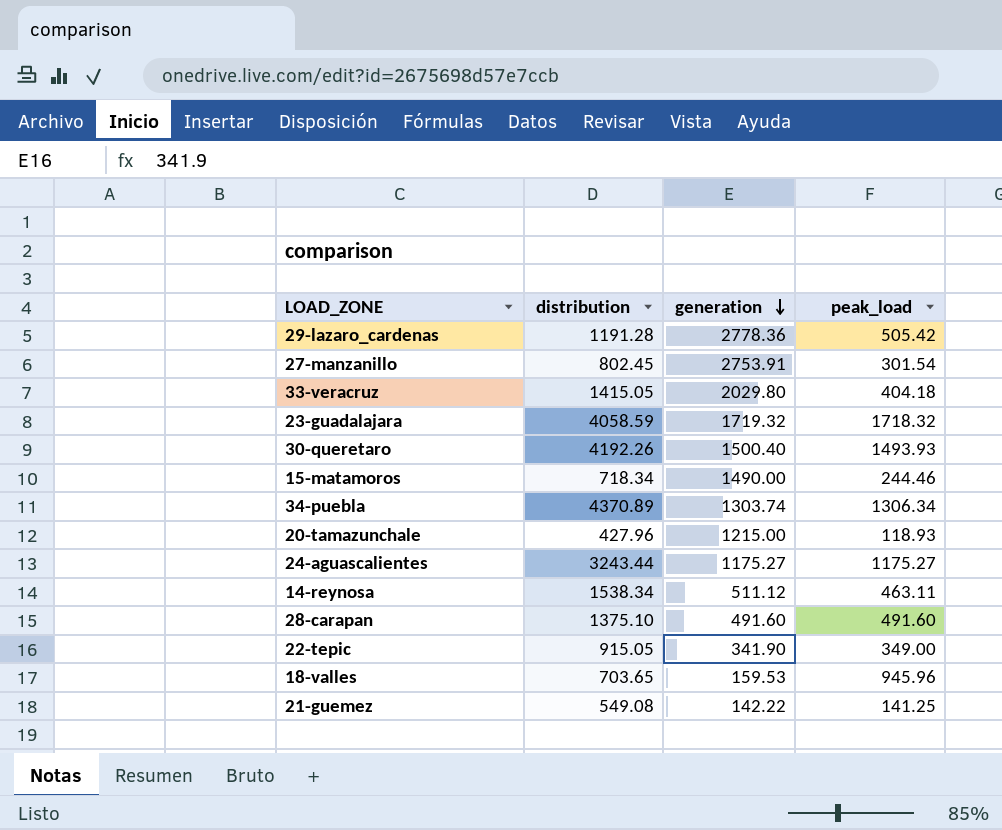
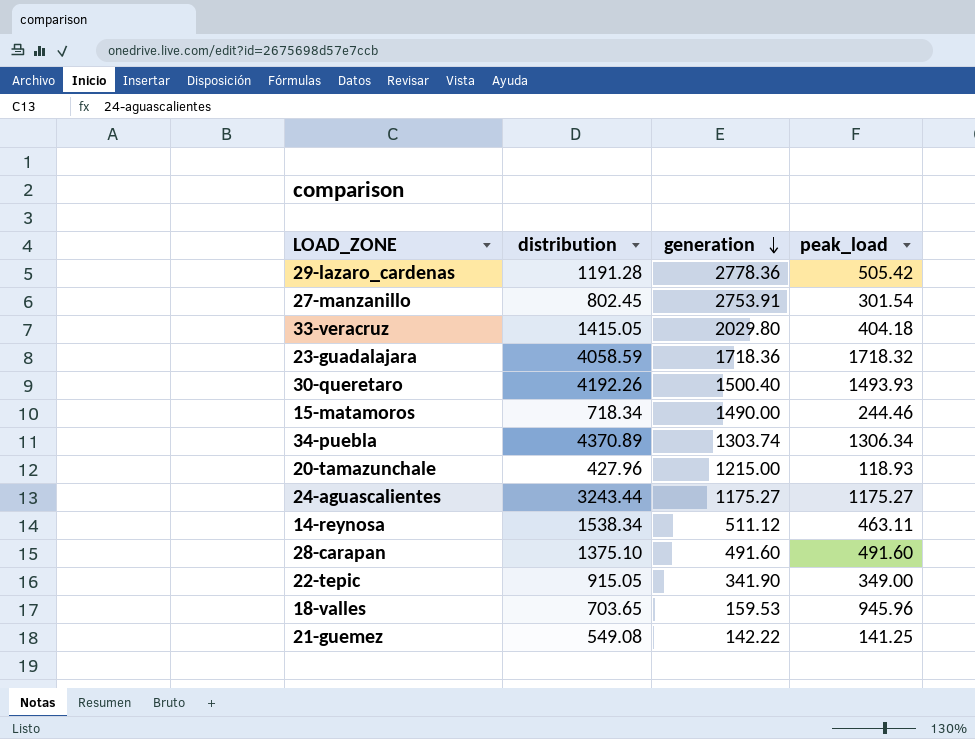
23-guadalajara | generation: 1719.32 -> 1718.36

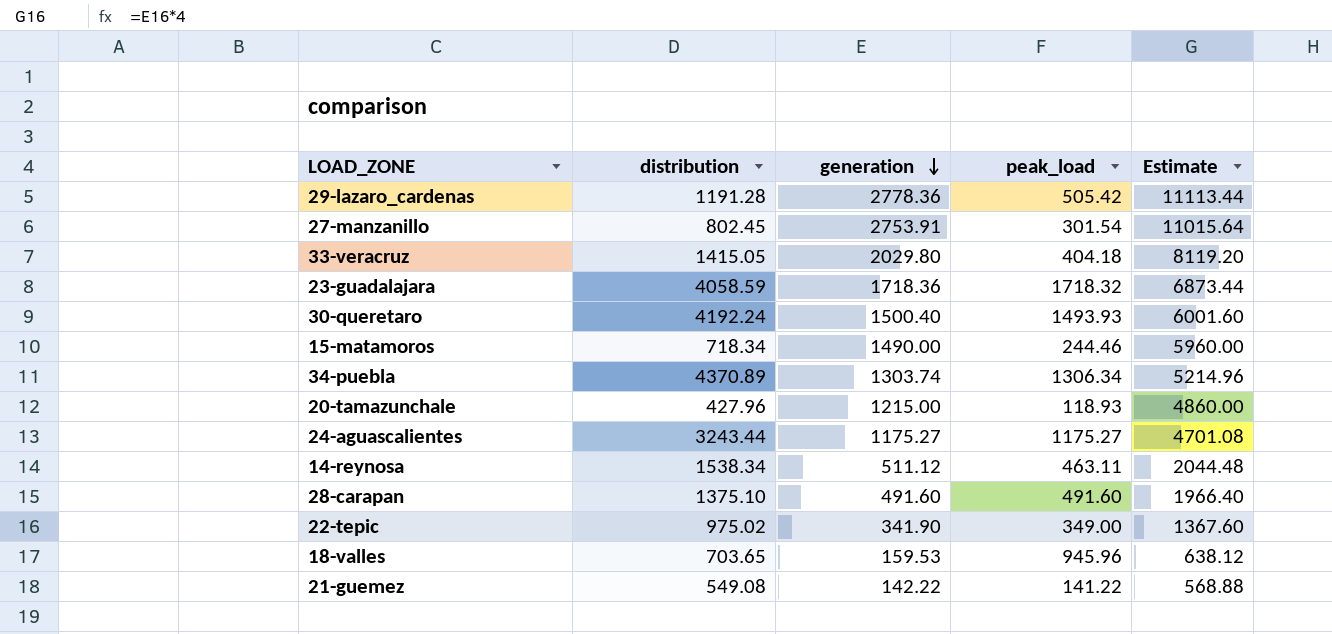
column Estimate | formula: none -> [generation] * 4
30-queretaro | distribution: 4192.26 -> 4192.24
22-tepic | distribution: 915.05 -> 975.02
21-guemez | peak_load: 141.25 -> 141.22

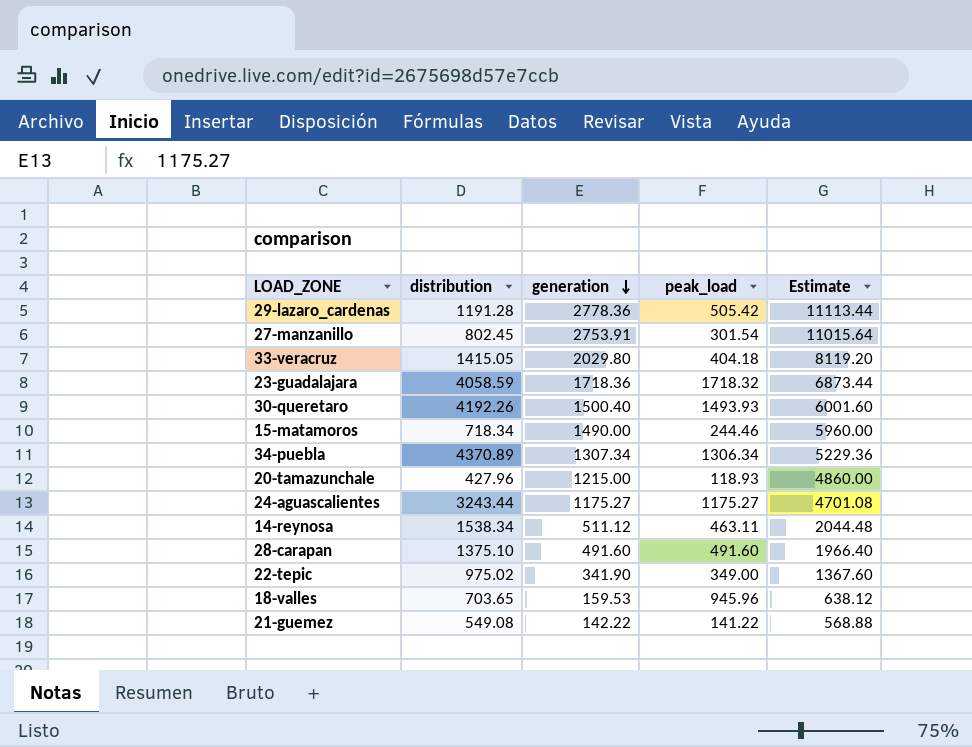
30-queretaro | distribution: 4192.24 -> 4192.26
34-puebla | generation: 1303.74 -> 1307.34
34-puebla | Estimate: 5214.96 -> 5229.36

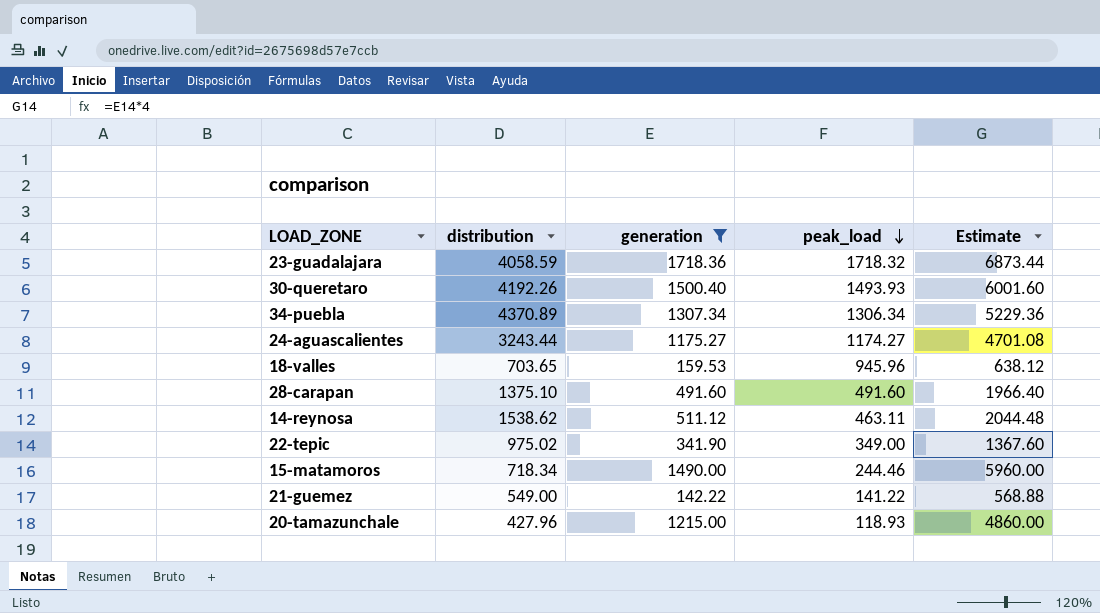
filter: none -> generation <= 1718.36
row order: generation descending -> peak_load descending
24-aguascalientes | peak_load: 1175.27 -> 1174.27
14-reynosa | distribution: 1538.34 -> 1538.62
21-guemez | distribution: 549.08 -> 549.00

